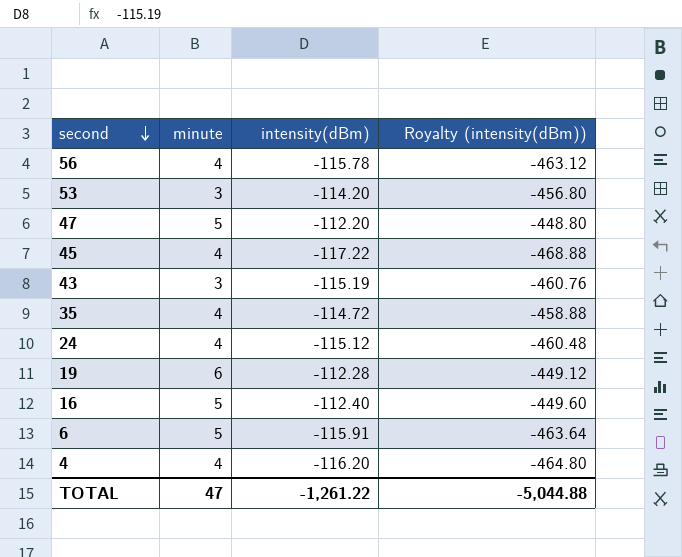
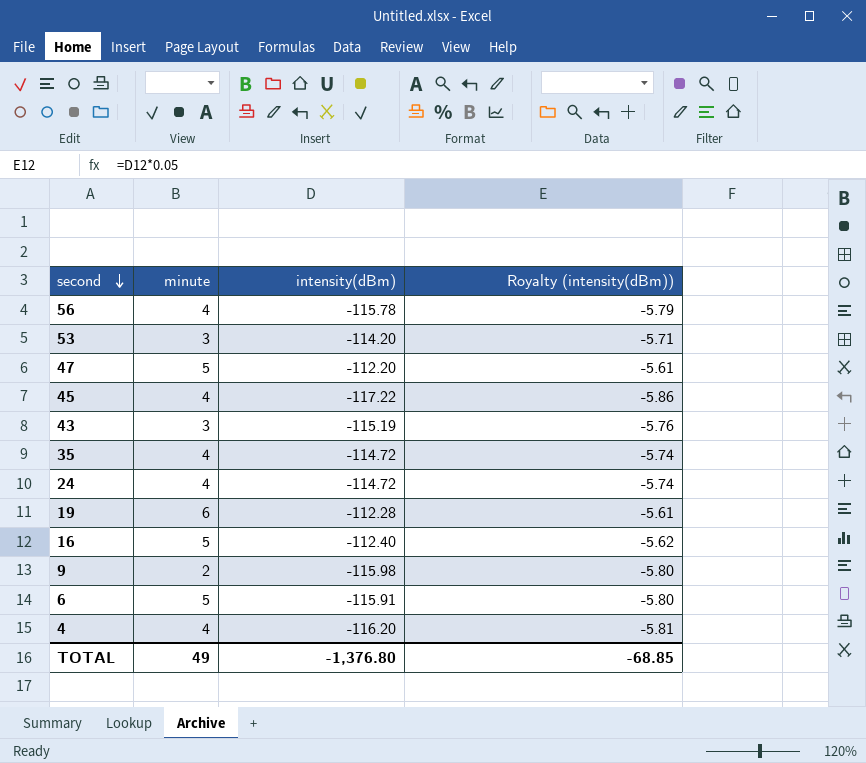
column Royalty (intensity(dBm)) | formula: [intensity(dBm)] * 4 -> [intensity(dBm)] * 0.05
24 | intensity(dBm): -115.12 -> -114.72
row 9: none -> 2 | -115.98 | -5.80
TOTAL | minute: 47 -> 49
TOTAL | intensity(dBm): -1,261.22 -> -1,376.80
TOTAL | Royalty (intensity(dBm)): -5,044.88 -> -68.85

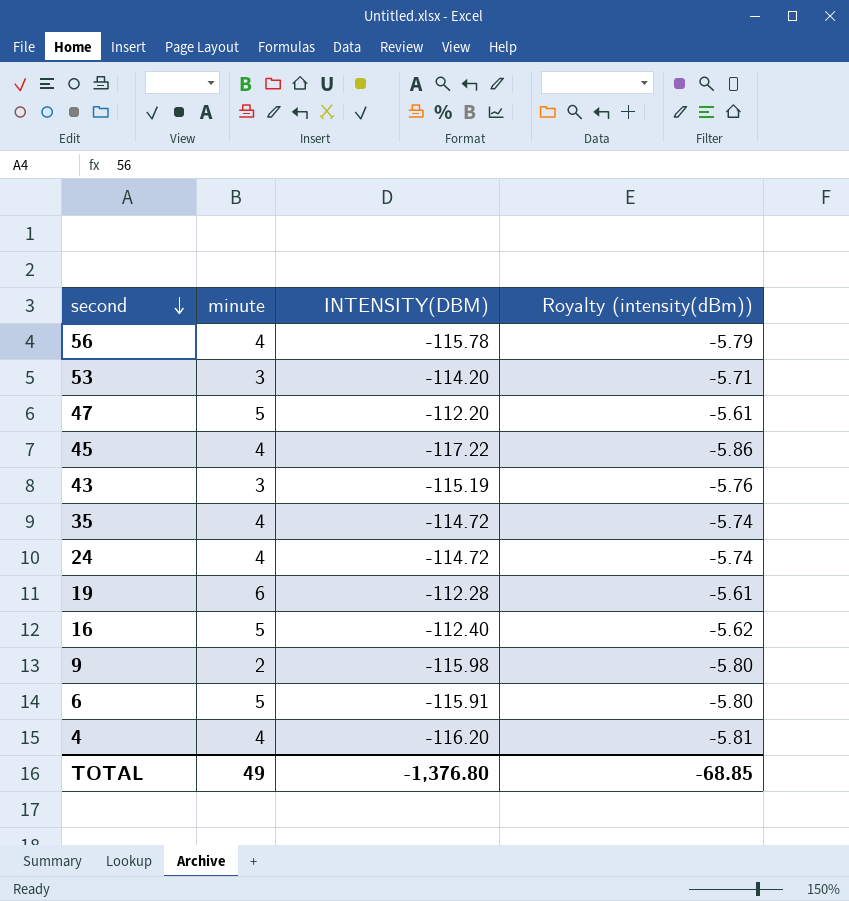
column name: intensity(dBm) -> INTENSITY(DBM)

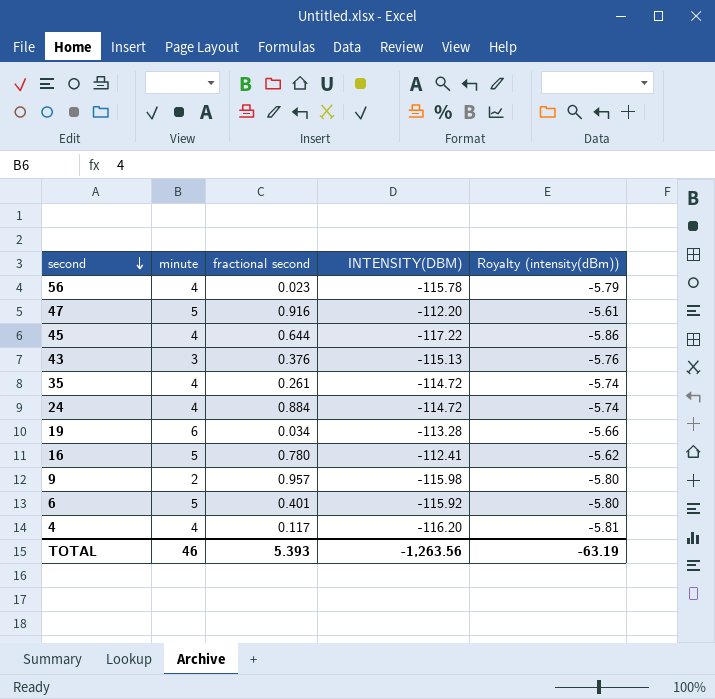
column fractional second | position: none -> 3
row 53: 3 | -114.20 | -5.71 -> none
43 | INTENSITY(DBM): -115.19 -> -115.13
19 | INTENSITY(DBM): -112.28 -> -113.28
19 | Royalty (intensity(dBm)): -5.61 -> -5.66
16 | INTENSITY(DBM): -112.40 -> -112.41
6 | INTENSITY(DBM): -115.91 -> -115.92
TOTAL | minute: 49 -> 46
TOTAL | INTENSITY(DBM): -1,376.80 -> -1,263.56
TOTAL | Royalty (intensity(dBm)): -68.85 -> -63.19

